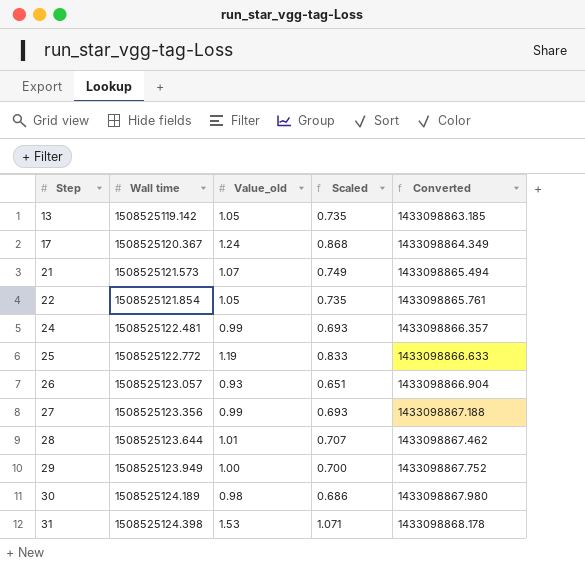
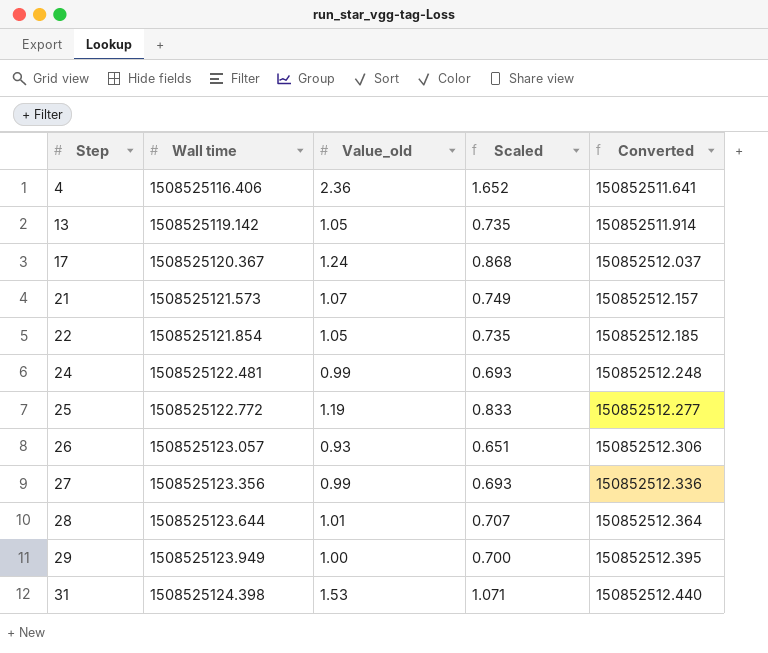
column Converted | formula: [Wall time] * 0.95 -> [Wall time] * 0.1
row 30: 1508525124.189 | 0.98 | 0.686 | 1433098867.980 -> none
row 4: none -> 1508525116.406 | 2.36 | 1.652 | 150852511.641

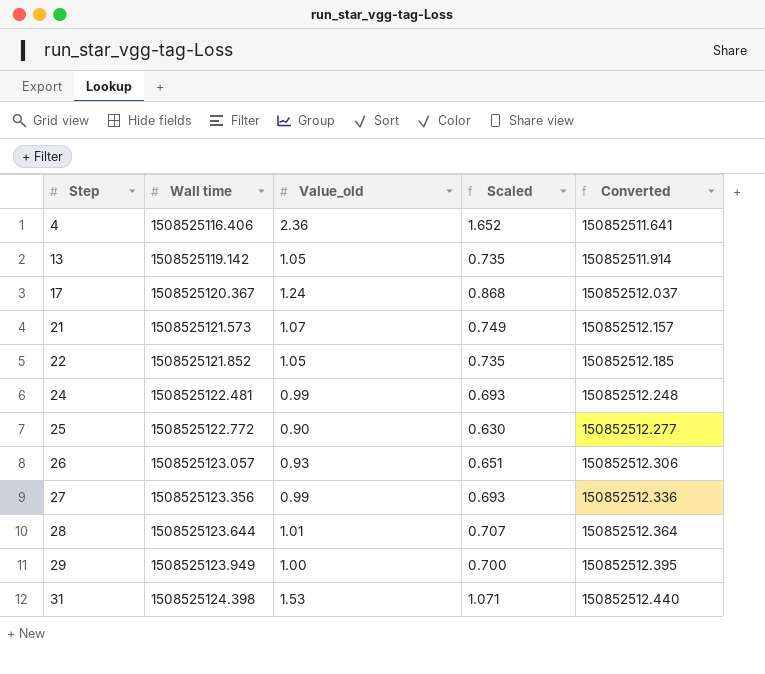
22 | Wall time: 1508525121.854 -> 1508525121.852
25 | Value_old: 1.19 -> 0.90
25 | Scaled: 0.833 -> 0.630

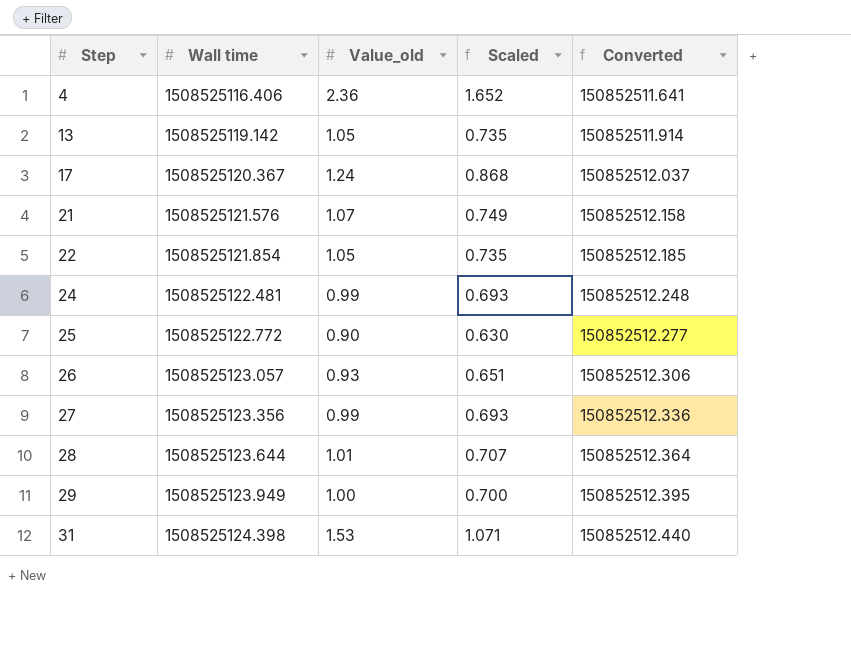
21 | Wall time: 1508525121.573 -> 1508525121.576
21 | Converted: 150852512.157 -> 150852512.158
22 | Wall time: 1508525121.852 -> 1508525121.854

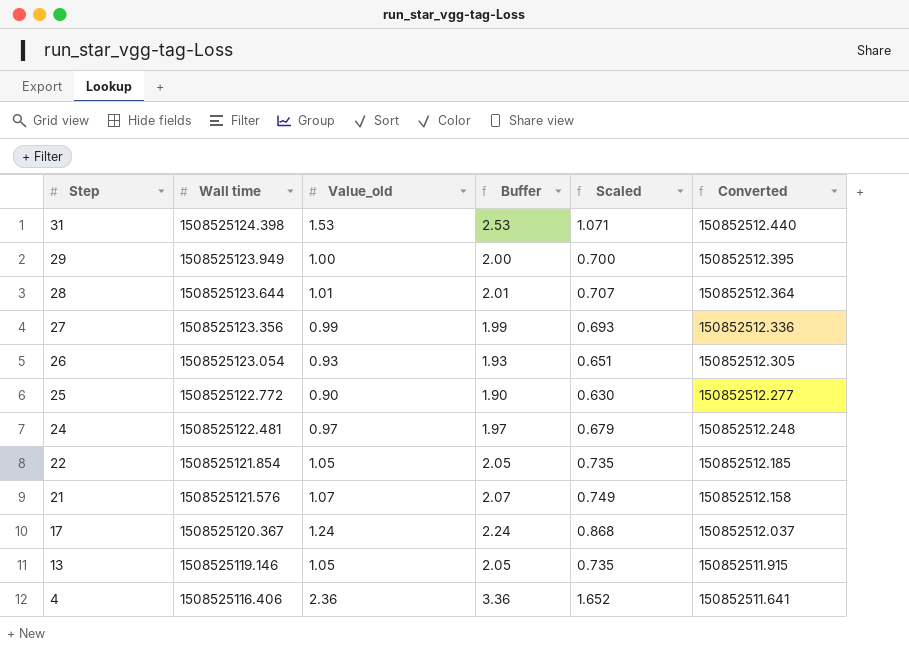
row order: Step ascending -> Step descending
column Buffer | formula: none -> [Value_old] + 1
26 | Wall time: 1508525123.057 -> 1508525123.054
26 | Converted: 150852512.306 -> 150852512.305
24 | Value_old: 0.99 -> 0.97
24 | Scaled: 0.693 -> 0.679
13 | Wall time: 1508525119.142 -> 1508525119.146
13 | Converted: 150852511.914 -> 150852511.915

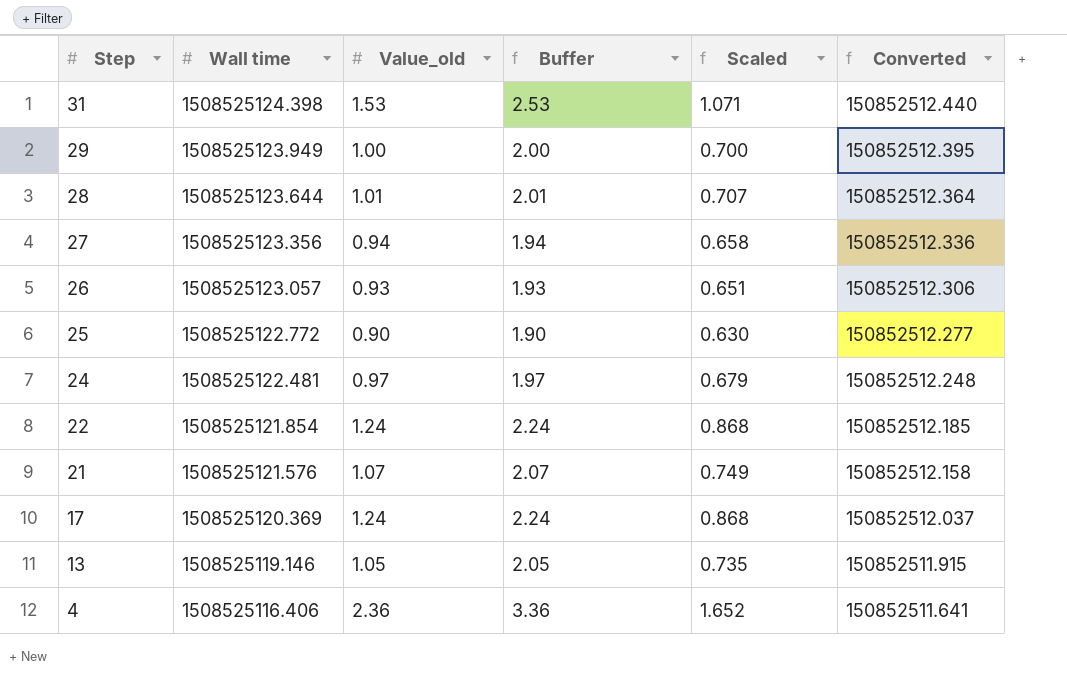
27 | Value_old: 0.99 -> 0.94
27 | Buffer: 1.99 -> 1.94
27 | Scaled: 0.693 -> 0.658
26 | Wall time: 1508525123.054 -> 1508525123.057
26 | Converted: 150852512.305 -> 150852512.306
22 | Value_old: 1.05 -> 1.24
22 | Buffer: 2.05 -> 2.24
22 | Scaled: 0.735 -> 0.868
17 | Wall time: 1508525120.367 -> 1508525120.369

